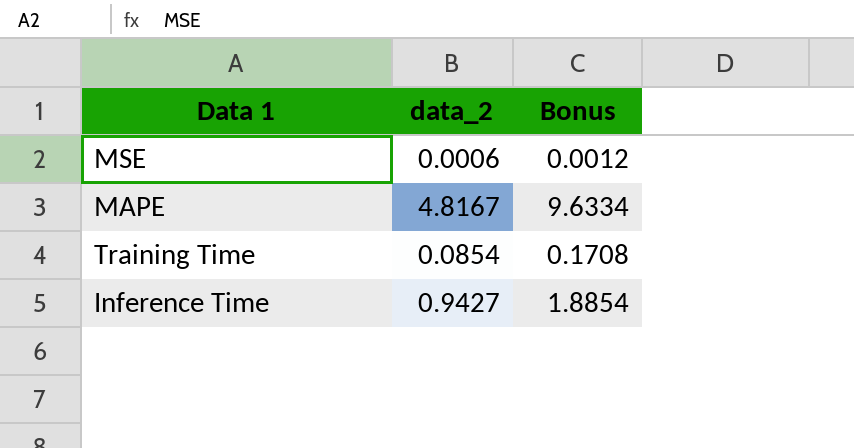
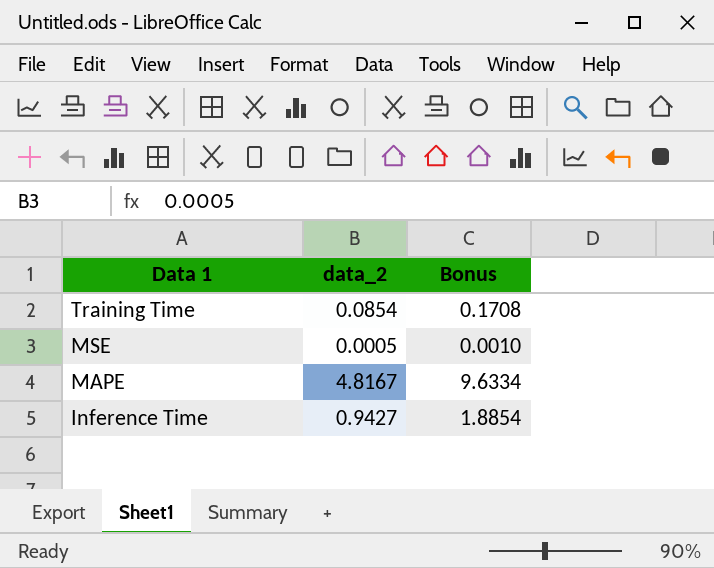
row order: none -> Data 1 descending
MSE | data_2: 0.0006 -> 0.0005
MSE | Bonus: 0.0012 -> 0.0010

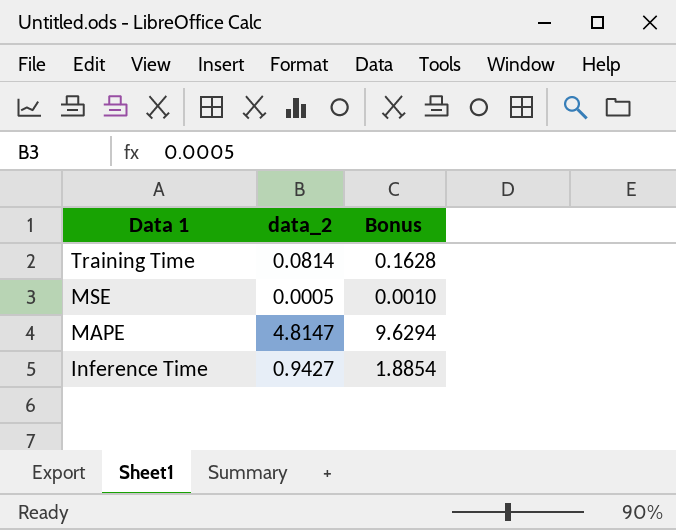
Training Time | data_2: 0.0854 -> 0.0814
Training Time | Bonus: 0.1708 -> 0.1628
MAPE | data_2: 4.8167 -> 4.8147
MAPE | Bonus: 9.6334 -> 9.6294

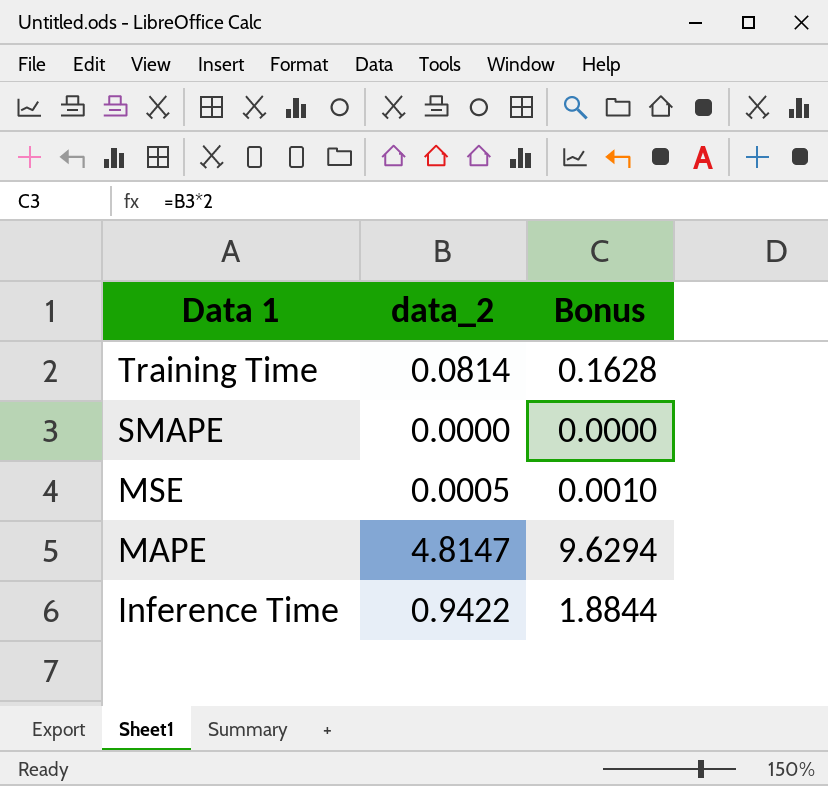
row SMAPE: none -> 0.0000 | 0.0000
Inference Time | data_2: 0.9427 -> 0.9422
Inference Time | Bonus: 1.8854 -> 1.8844

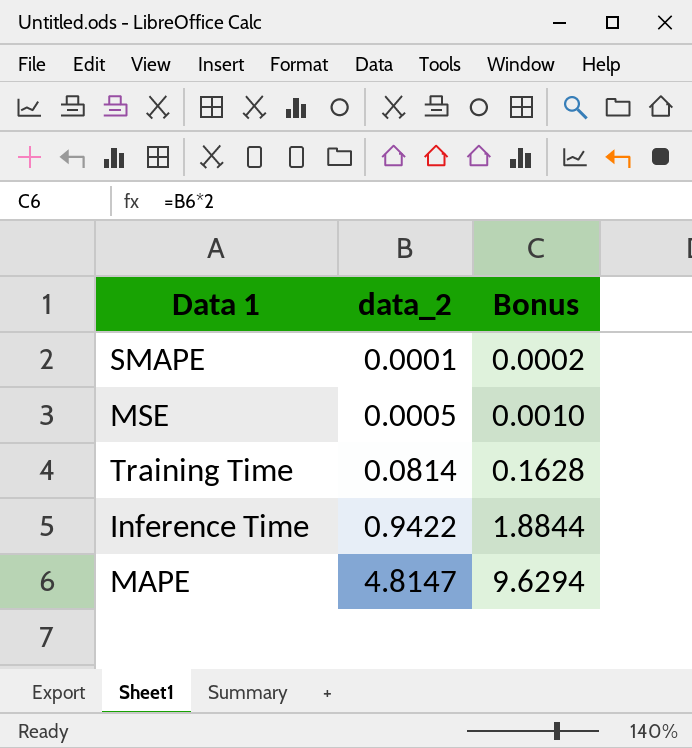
row order: Data 1 descending -> data_2 ascending
SMAPE | data_2: 0.0000 -> 0.0001
SMAPE | Bonus: 0.0000 -> 0.0002

